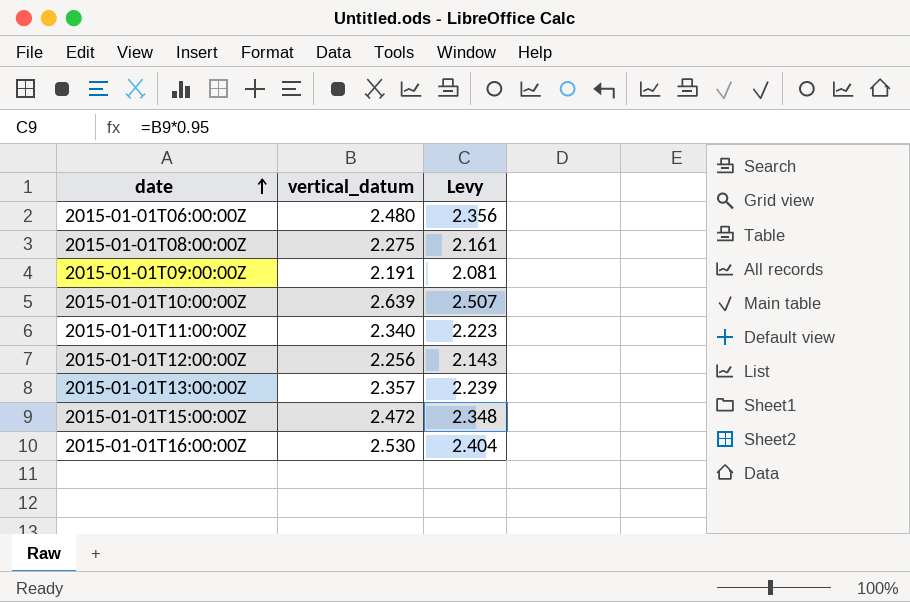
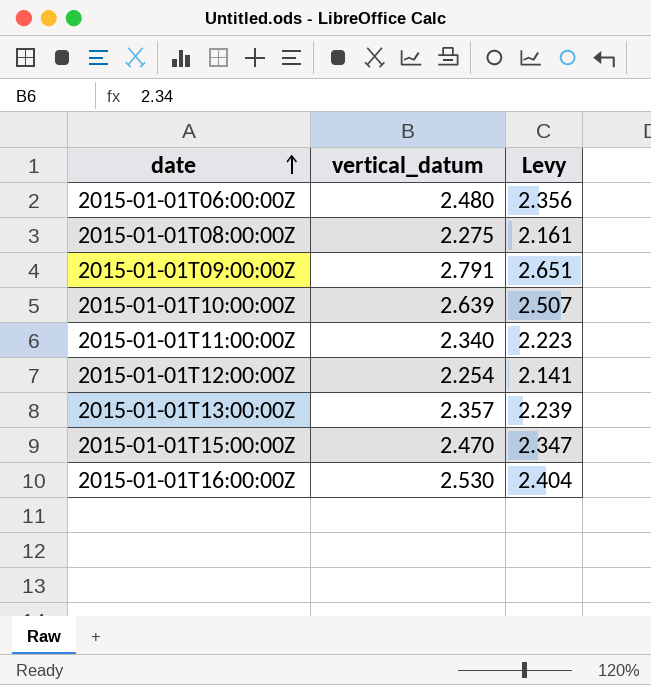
2015-01-01T09:00:00Z | vertical_datum: 2.191 -> 2.791
2015-01-01T09:00:00Z | Levy: 2.081 -> 2.651
2015-01-01T12:00:00Z | vertical_datum: 2.256 -> 2.254
2015-01-01T12:00:00Z | Levy: 2.143 -> 2.141
2015-01-01T15:00:00Z | vertical_datum: 2.472 -> 2.470
2015-01-01T15:00:00Z | Levy: 2.348 -> 2.347

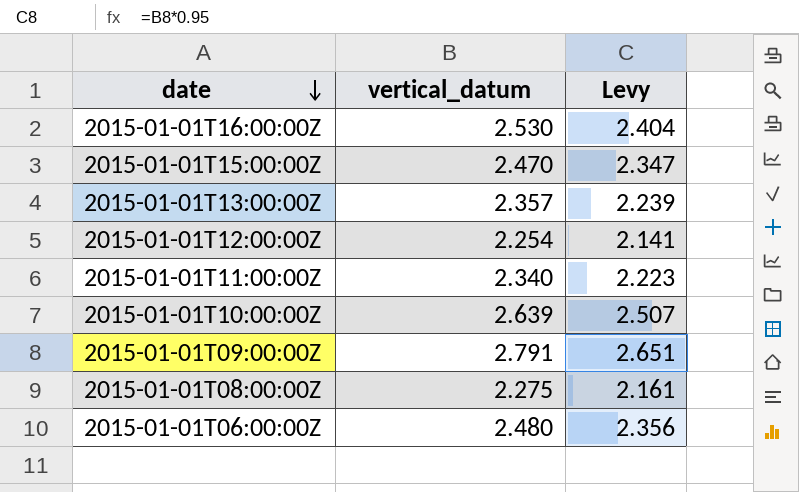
row order: date ascending -> date descending

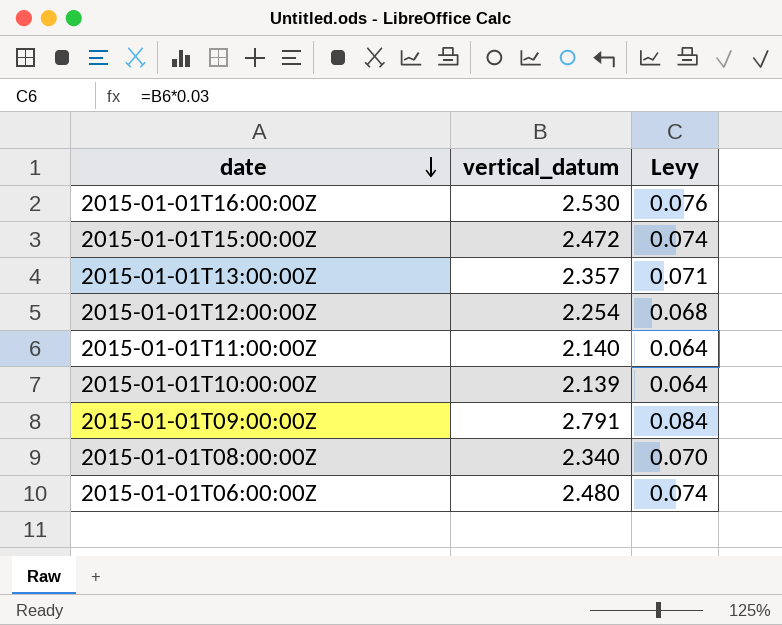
column Levy | formula: [vertical_datum] * 0.95 -> [vertical_datum] * 0.03
2015-01-01T15:00:00Z | vertical_datum: 2.470 -> 2.472
2015-01-01T11:00:00Z | vertical_datum: 2.340 -> 2.140
2015-01-01T10:00:00Z | vertical_datum: 2.639 -> 2.139
2015-01-01T08:00:00Z | vertical_datum: 2.275 -> 2.340

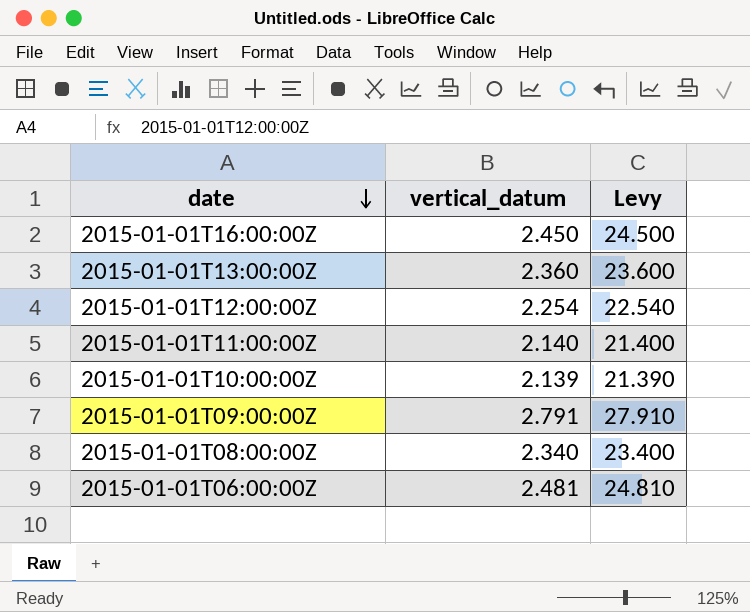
column Levy | formula: [vertical_datum] * 0.03 -> [vertical_datum] * 10
row 2015-01-01T15:00:00Z: 2.472 | 0.074 -> none
2015-01-01T16:00:00Z | vertical_datum: 2.530 -> 2.450
2015-01-01T13:00:00Z | vertical_datum: 2.357 -> 2.360
2015-01-01T06:00:00Z | vertical_datum: 2.480 -> 2.481

